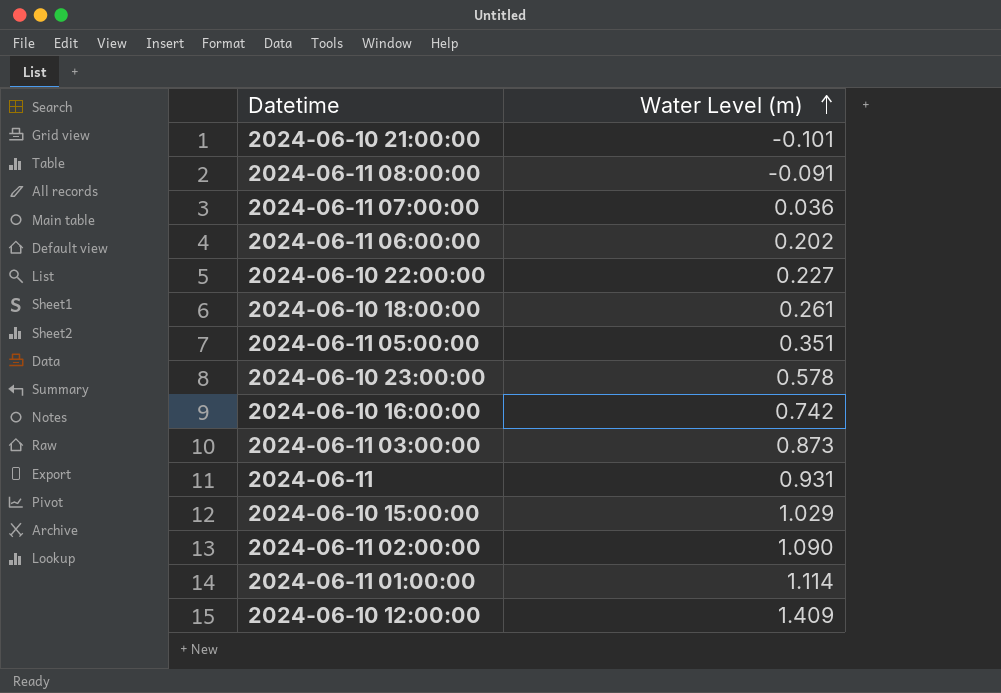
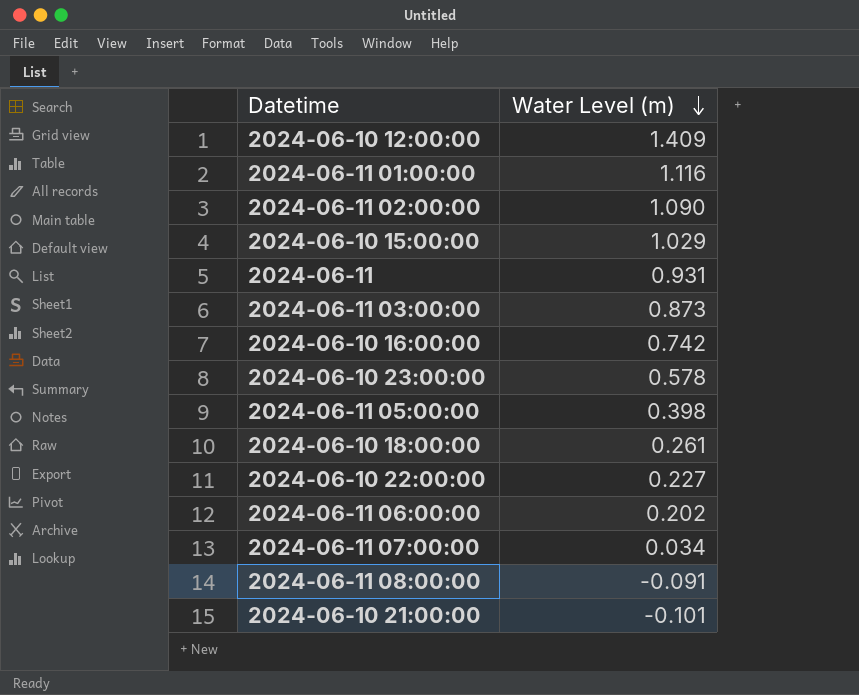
row order: Water Level (m) ascending -> Water Level (m) descending
2024-06-11 01:00:00 | Water Level (m): 1.114 -> 1.116
2024-06-11 05:00:00 | Water Level (m): 0.351 -> 0.398
2024-06-11 07:00:00 | Water Level (m): 0.036 -> 0.034

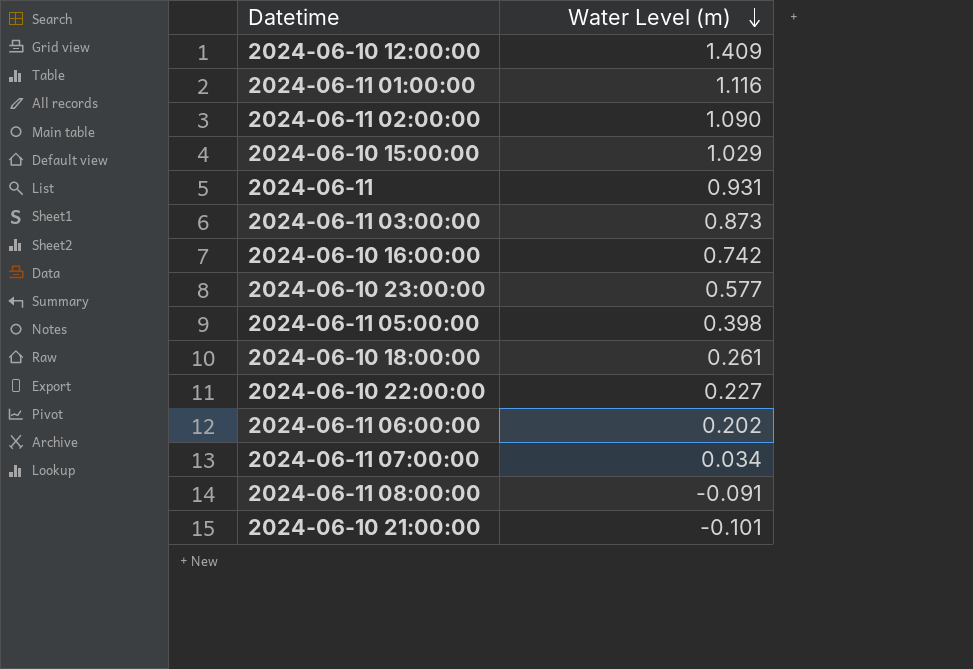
2024-06-10 23:00:00 | Water Level (m): 0.578 -> 0.577

